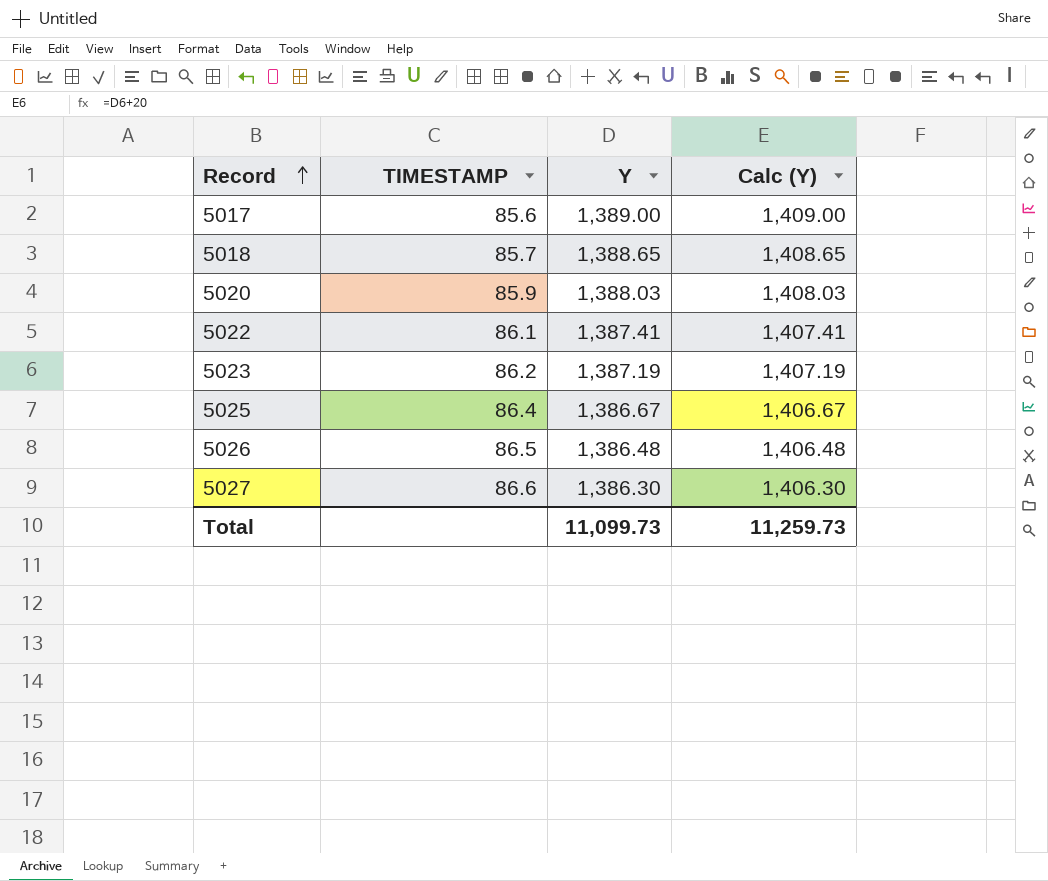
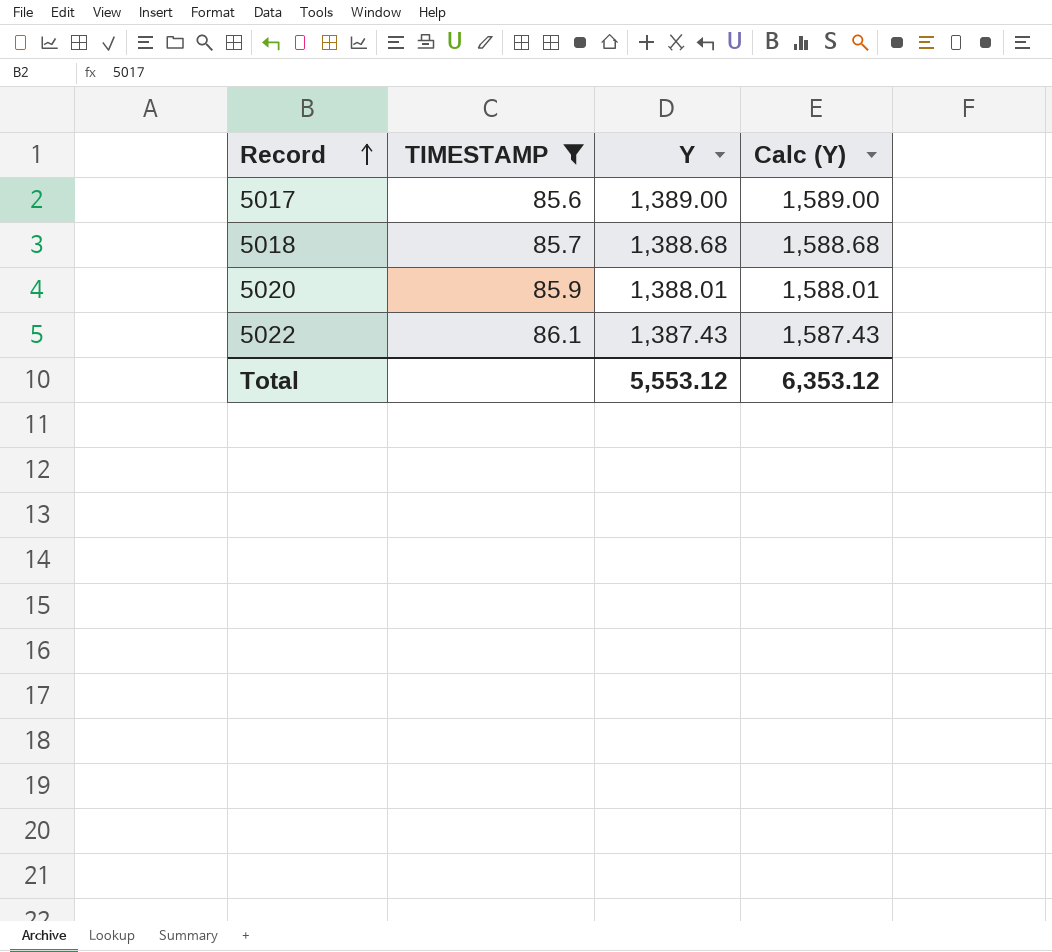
filter: none -> TIMESTAMP <= 86.1
column Calc (Y) | formula: [Y] + 20 -> [Y] + 200
5018 | Y: 1,388.65 -> 1,388.68
5020 | Y: 1,388.03 -> 1,388.01
5022 | Y: 1,387.41 -> 1,387.43
Total | Y: 11,099.73 -> 5,553.12
Total | Calc (Y): 11,259.73 -> 6,353.12

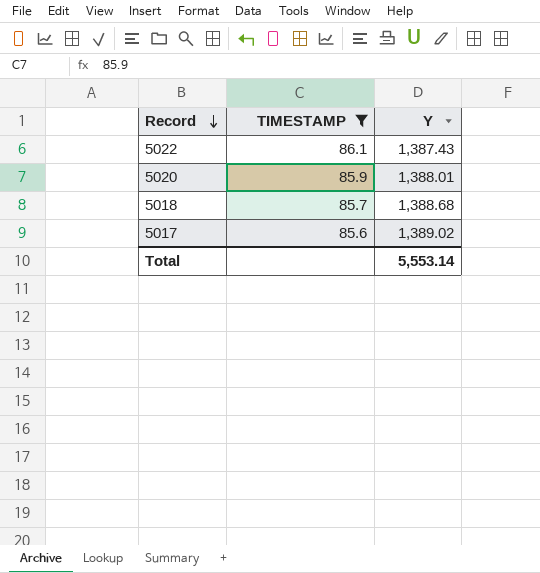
row order: Record ascending -> Record descending
column Calc (Y) | formula: [Y] + 200 -> none
5017 | Y: 1,389.00 -> 1,389.02
Total | Y: 5,553.12 -> 5,553.14

